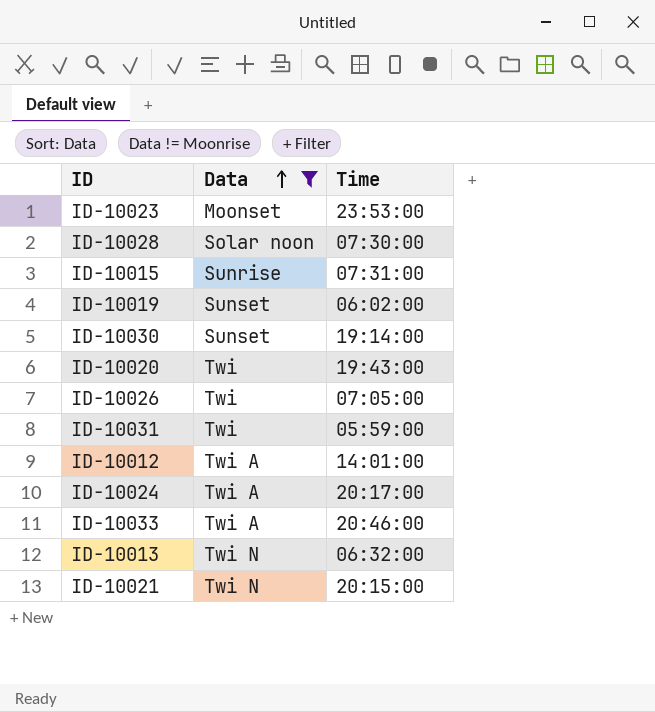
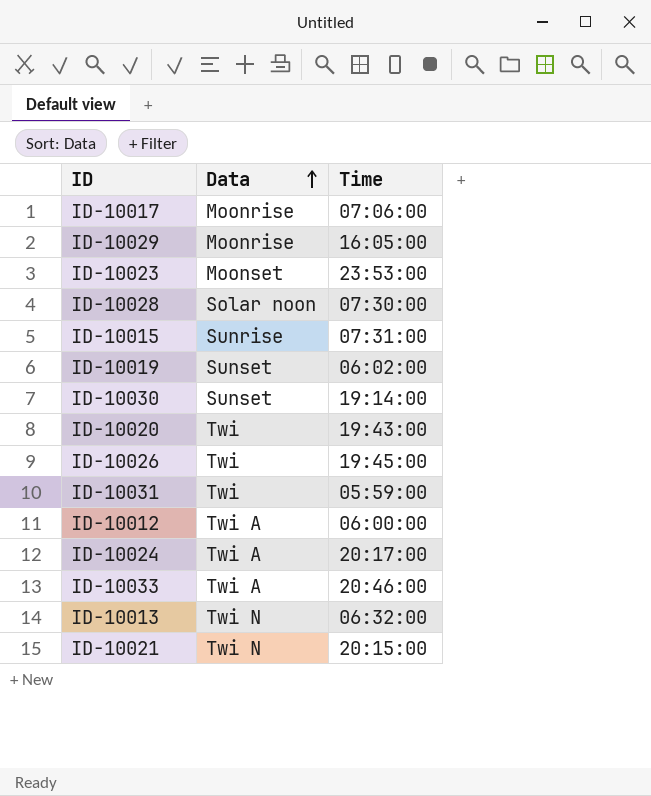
filter: Data != Moonrise -> none
ID-10026 | Time: 07:05:00 -> 19:45:00
ID-10012 | Time: 14:01:00 -> 06:00:00

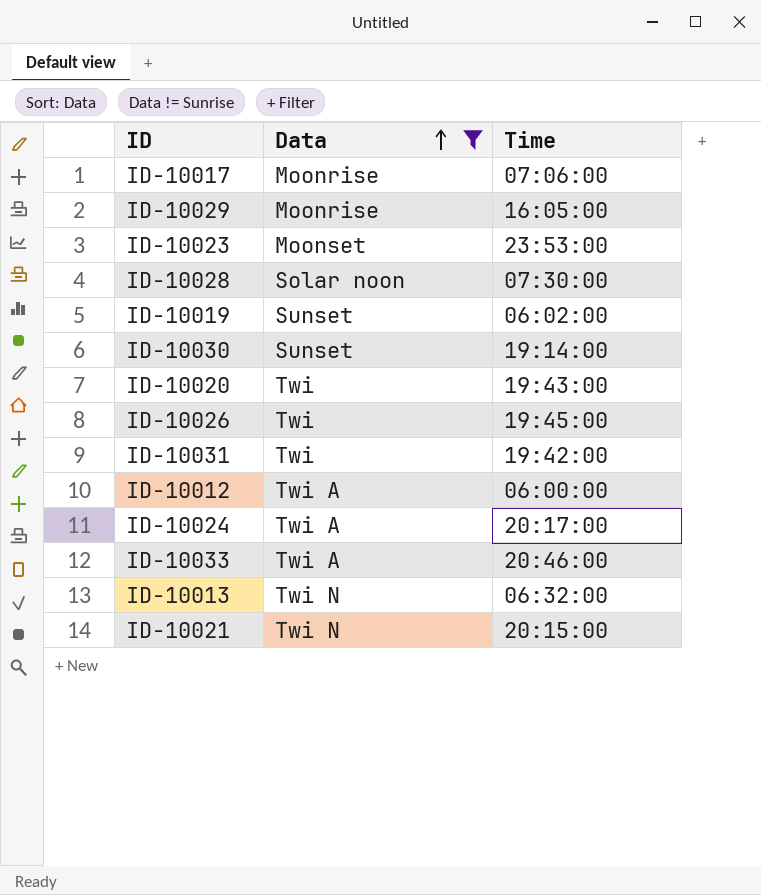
filter: none -> Data != Sunrise
ID-10031 | Time: 05:59:00 -> 19:42:00

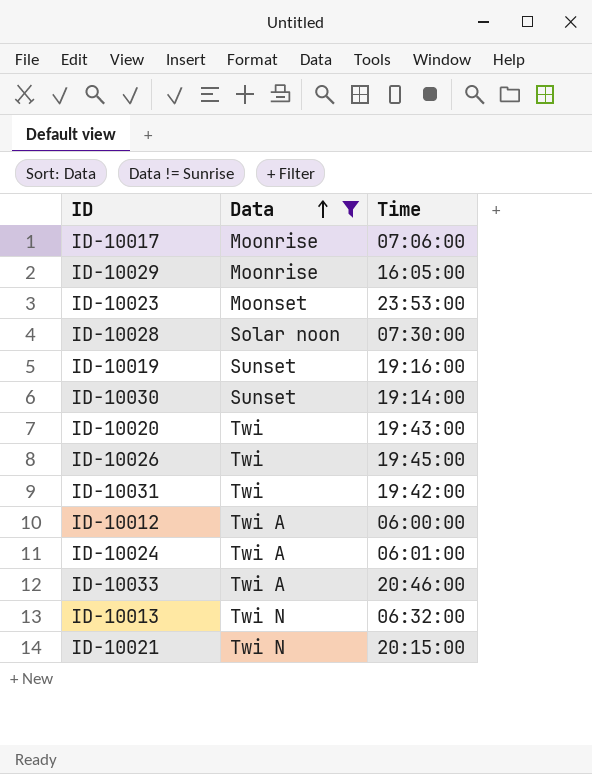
ID-10019 | Time: 06:02:00 -> 19:16:00
ID-10024 | Time: 20:17:00 -> 06:01:00

